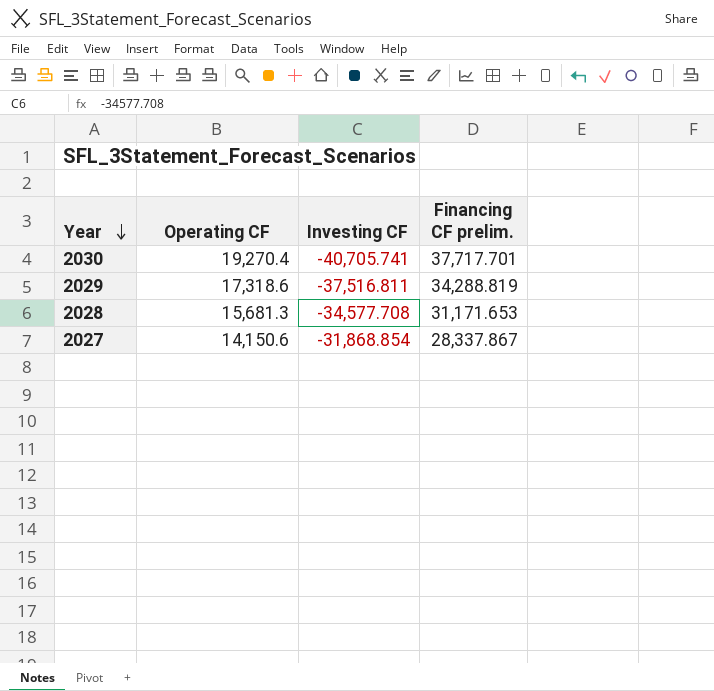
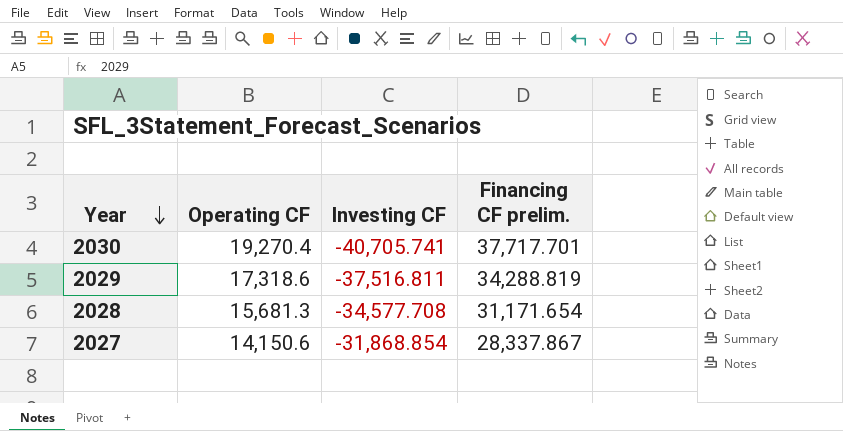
2028 | Financing CF prelim.: 31,171.653 -> 31,171.654

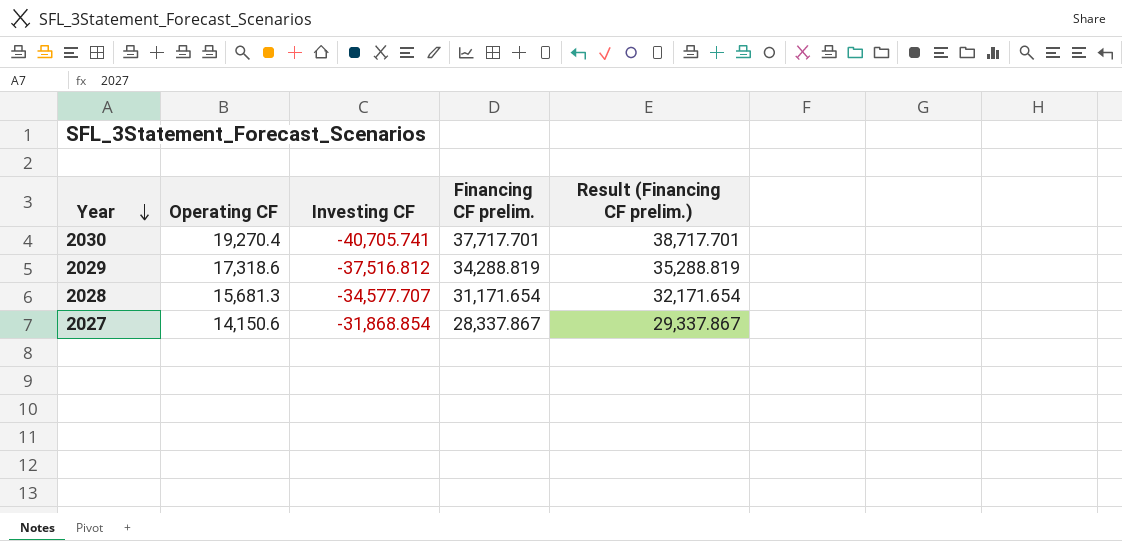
column Result (Financing CF prelim.) | formula: none -> [Financing CF prelim.] + 1000
2029 | Investing CF: -37,516.811 -> -37,516.812
2028 | Investing CF: -34,577.708 -> -34,577.707

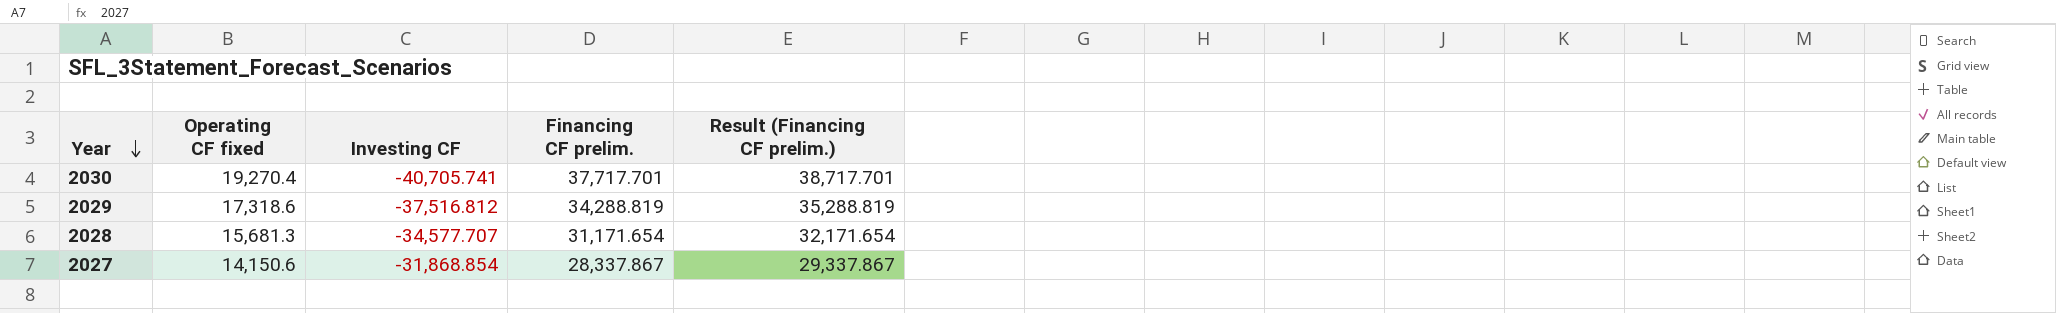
column name: Operating CF -> Operating CF fixed

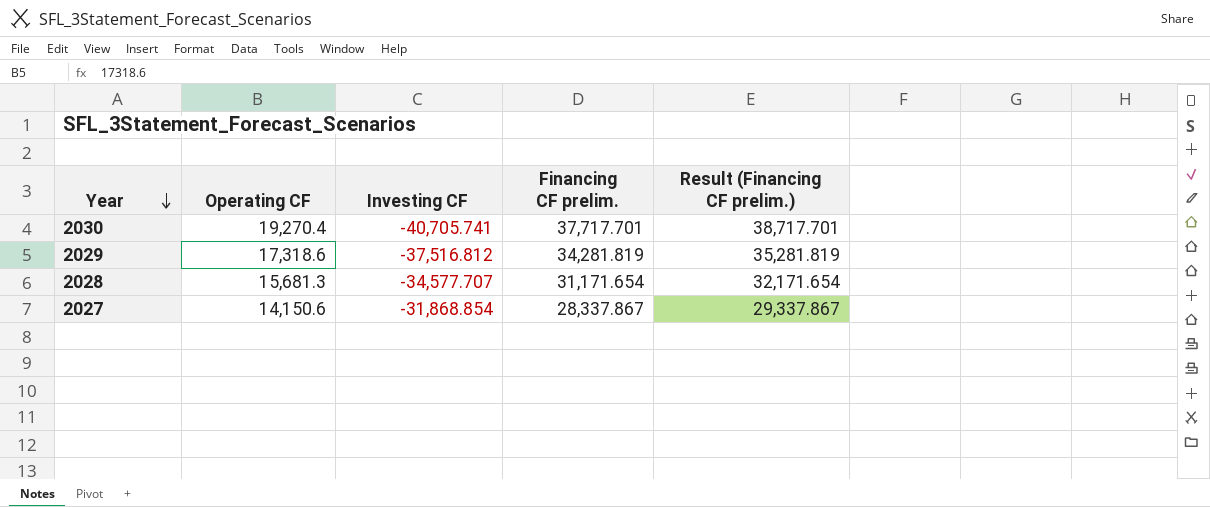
column name: Operating CF fixed -> Operating CF
2029 | Financing CF prelim.: 34,288.819 -> 34,281.819
2029 | Result (Financing CF prelim.): 35,288.819 -> 35,281.819

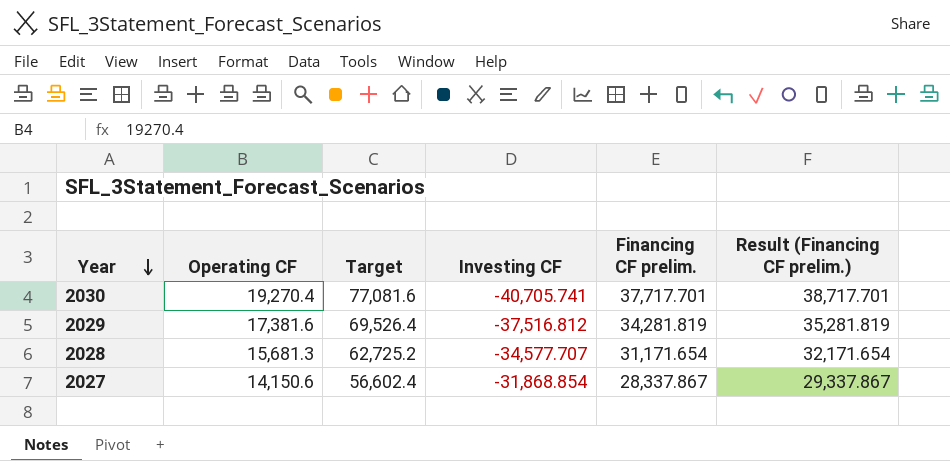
column Target | formula: none -> [Operating CF] * 4
2029 | Operating CF: 17,318.6 -> 17,381.6

